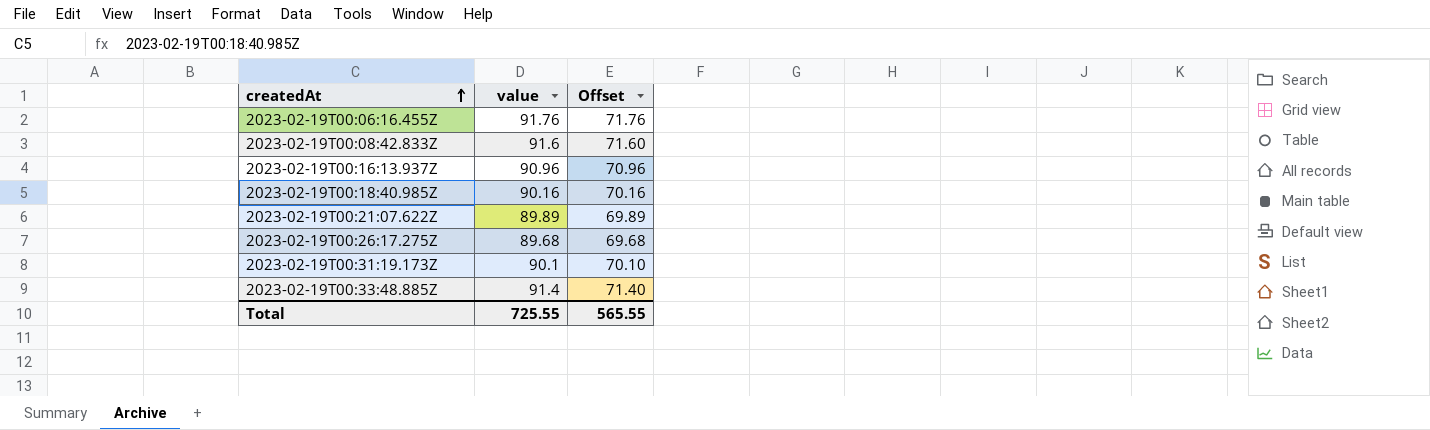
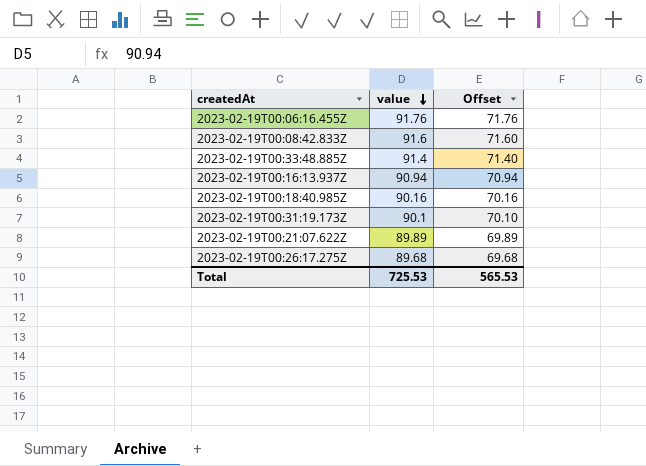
row order: createdAt ascending -> value descending
2023-02-19T00:16:13.937Z | value: 90.96 -> 90.94
2023-02-19T00:16:13.937Z | Offset: 70.96 -> 70.94
Total | value: 725.55 -> 725.53
Total | Offset: 565.55 -> 565.53

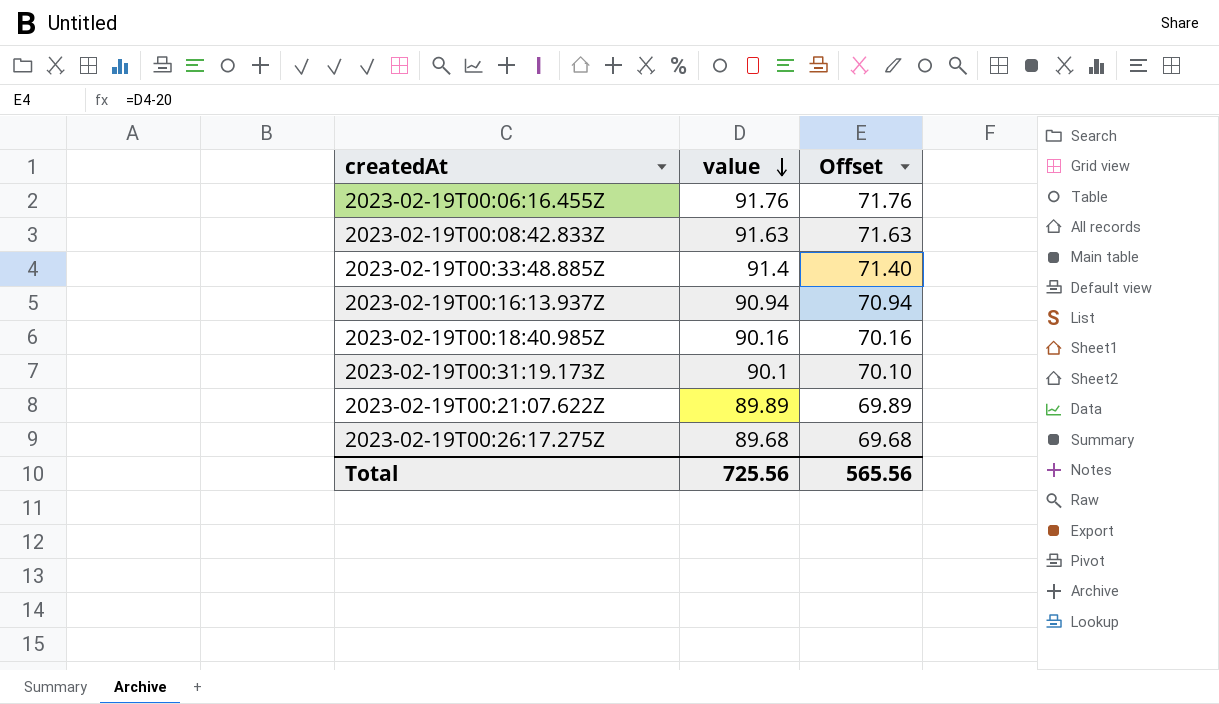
2023-02-19T00:08:42.833Z | value: 91.6 -> 91.63
2023-02-19T00:08:42.833Z | Offset: 71.60 -> 71.63
Total | value: 725.53 -> 725.56
Total | Offset: 565.53 -> 565.56

